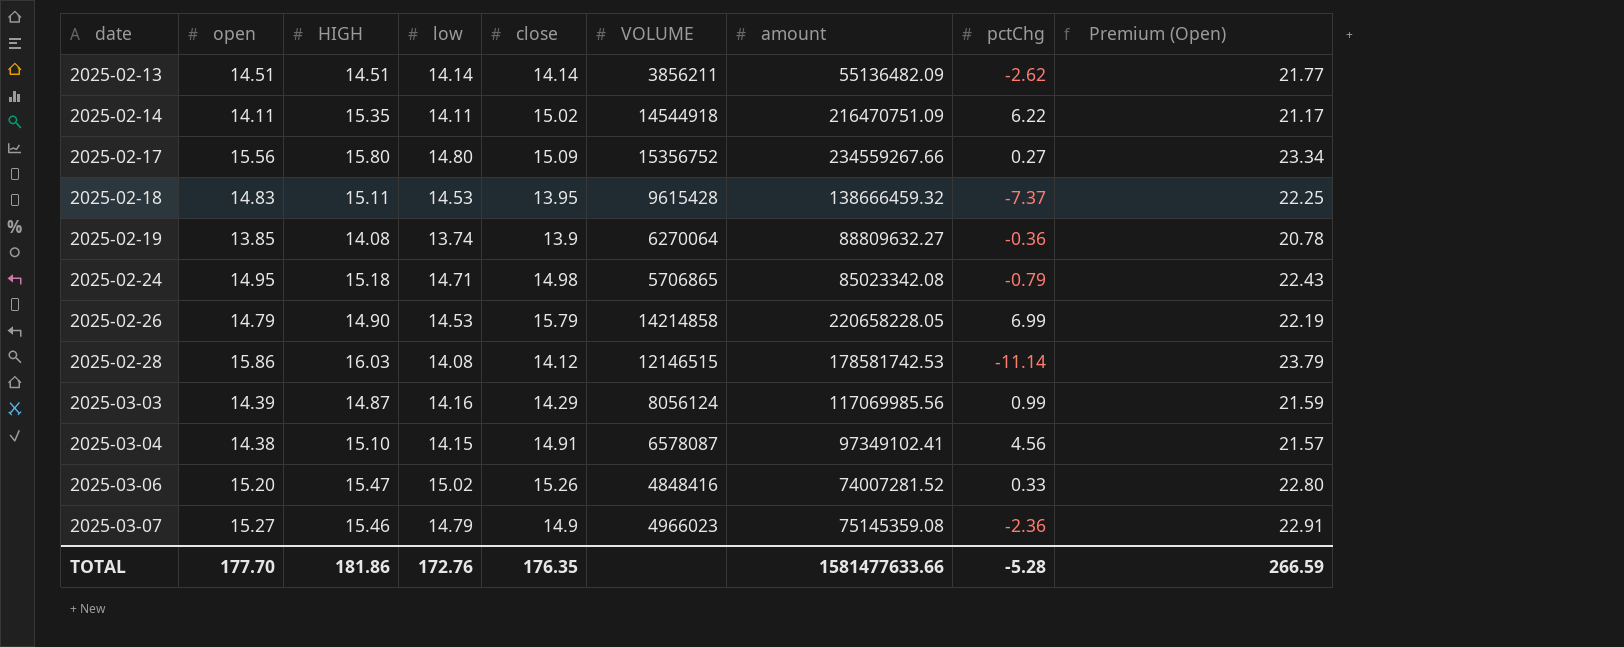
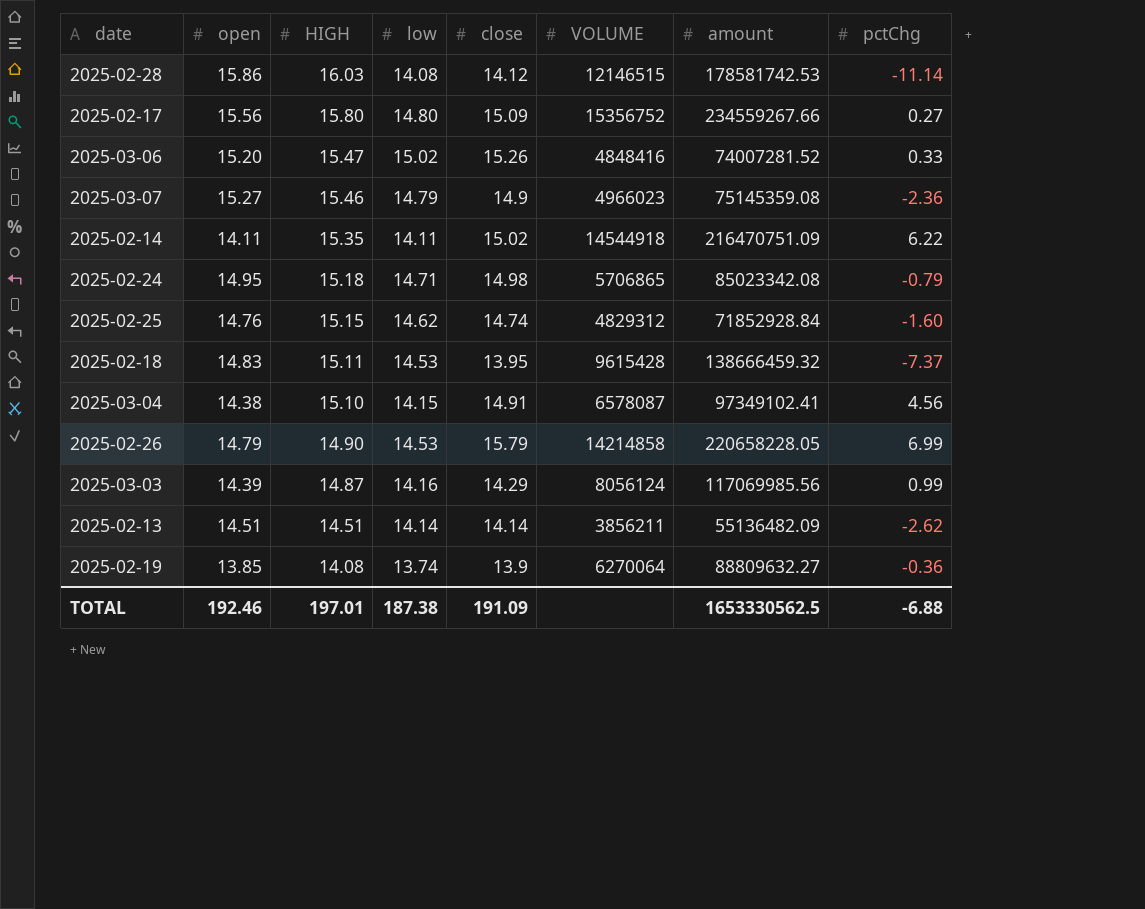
row order: date ascending -> HIGH descending
column Premium (Open) | formula: [open] * 1.5 -> none
row 2025-02-25: none -> 14.76 | 15.15 | 14.62 | 14.74 | 4829312 | 71852928.84 | -1.60
TOTAL | open: 177.70 -> 192.46
TOTAL | HIGH: 181.86 -> 197.01
TOTAL | low: 172.76 -> 187.38
TOTAL | close: 176.35 -> 191.09
TOTAL | amount: 1581477633.66 -> 1653330562.5
TOTAL | pctChg: -5.28 -> -6.88

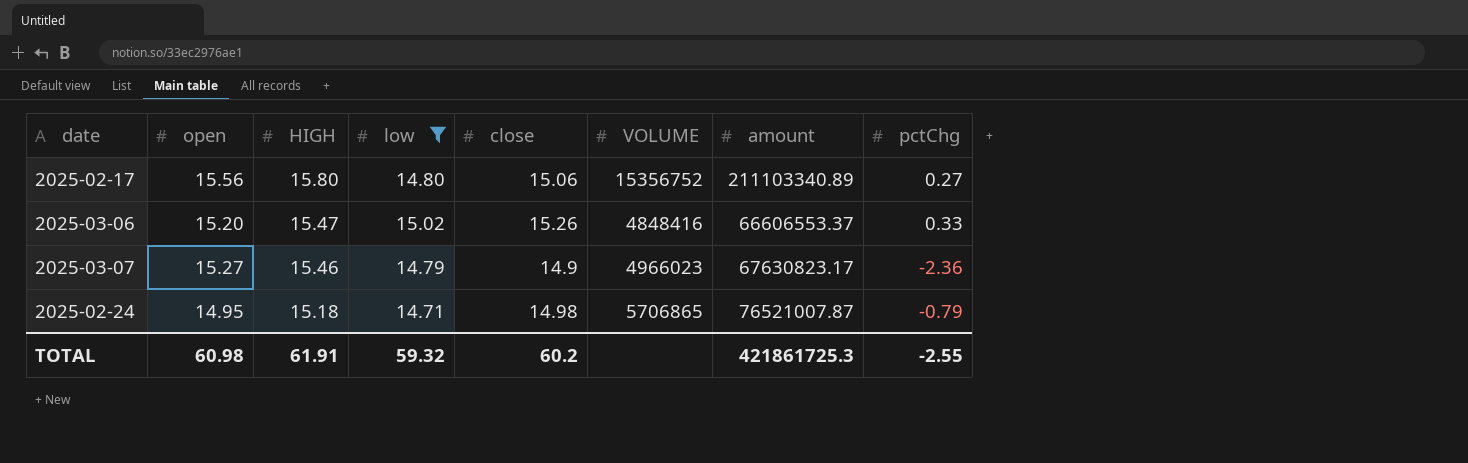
filter: none -> low >= 14.71
2025-02-17 | close: 15.09 -> 15.06
2025-02-17 | amount: 234559267.66 -> 211103340.89
2025-03-06 | amount: 74007281.52 -> 66606553.37
2025-03-07 | amount: 75145359.08 -> 67630823.17
2025-02-24 | amount: 85023342.08 -> 76521007.87
TOTAL | open: 192.46 -> 60.98
TOTAL | HIGH: 197.01 -> 61.91
TOTAL | low: 187.38 -> 59.32
TOTAL | close: 191.09 -> 60.2
TOTAL | amount: 1653330562.5 -> 421861725.3
TOTAL | pctChg: -6.88 -> -2.55

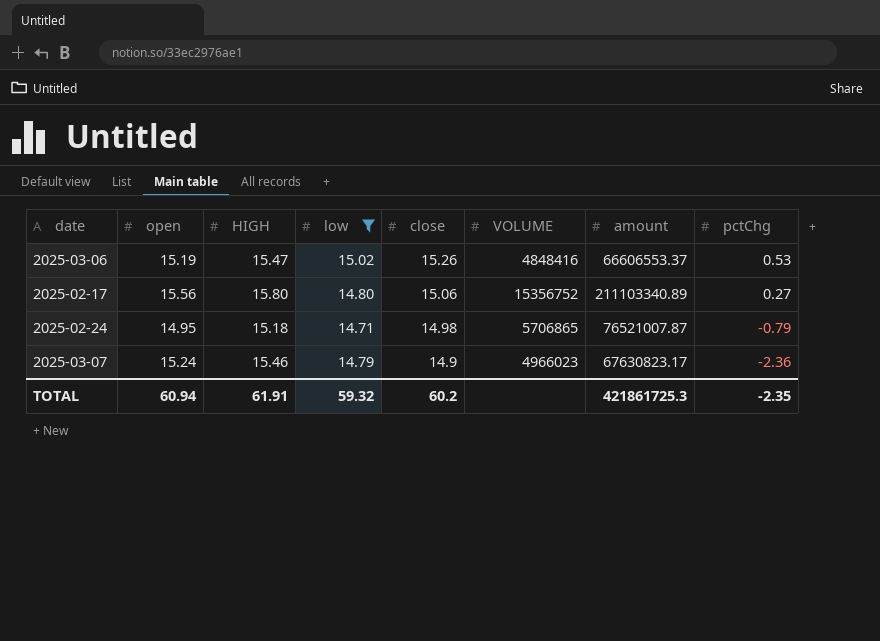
row order: HIGH descending -> close descending
2025-03-06 | open: 15.20 -> 15.19
2025-03-06 | pctChg: 0.33 -> 0.53
2025-03-07 | open: 15.27 -> 15.24
TOTAL | open: 60.98 -> 60.94
TOTAL | pctChg: -2.55 -> -2.35

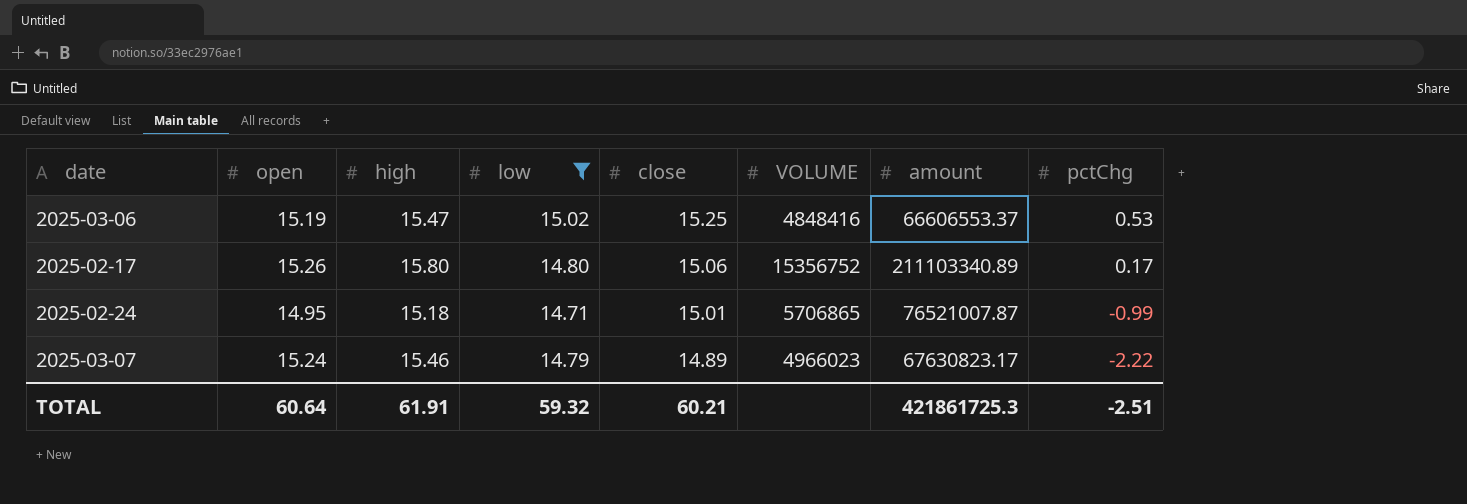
column name: HIGH -> high
2025-03-06 | close: 15.26 -> 15.25
2025-02-17 | open: 15.56 -> 15.26
2025-02-17 | pctChg: 0.27 -> 0.17
2025-02-24 | close: 14.98 -> 15.01
2025-02-24 | pctChg: -0.79 -> -0.99
2025-03-07 | close: 14.9 -> 14.89
2025-03-07 | pctChg: -2.36 -> -2.22
TOTAL | open: 60.94 -> 60.64
TOTAL | close: 60.2 -> 60.21
TOTAL | pctChg: -2.35 -> -2.51

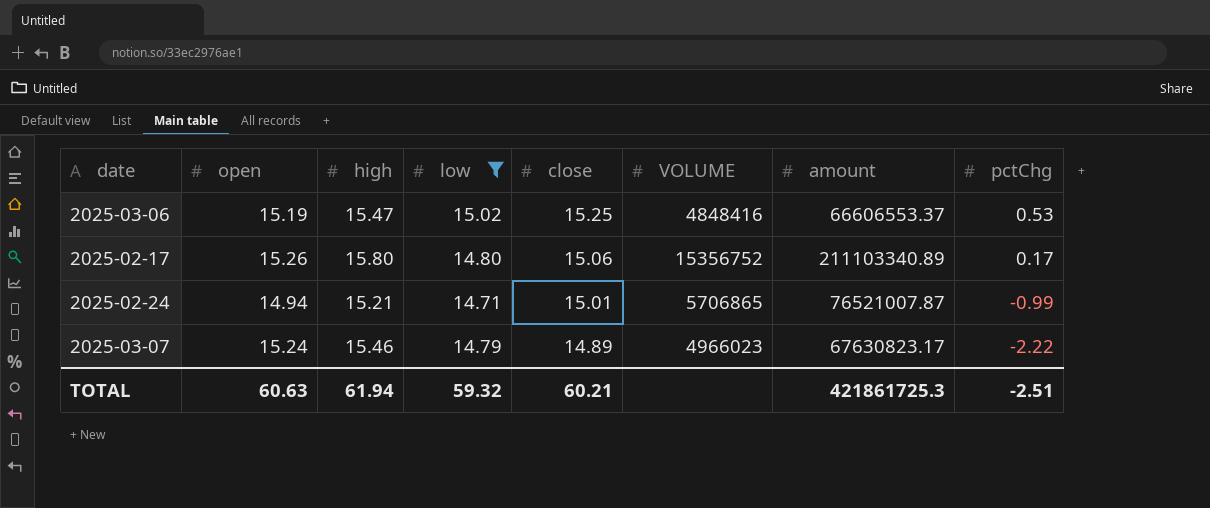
2025-02-24 | open: 14.95 -> 14.94
2025-02-24 | high: 15.18 -> 15.21
TOTAL | open: 60.64 -> 60.63
TOTAL | high: 61.91 -> 61.94

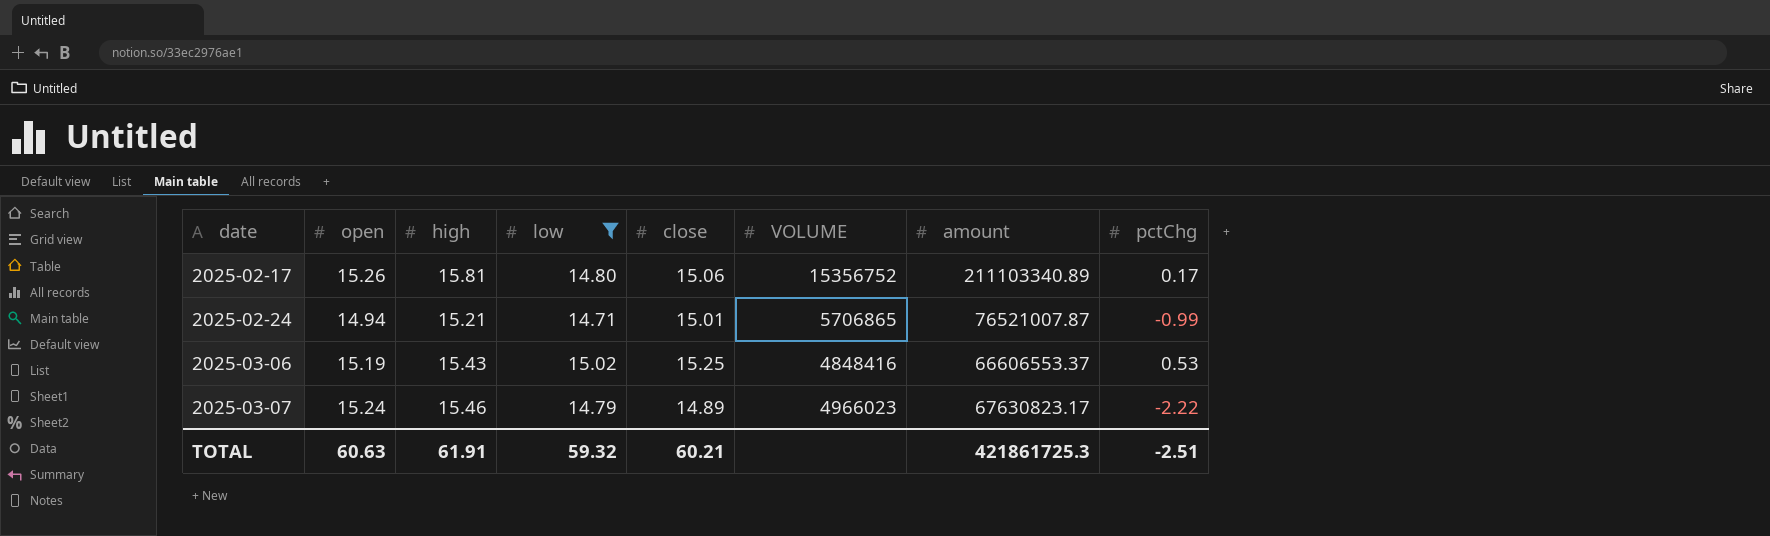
row order: close descending -> date ascending
2025-02-17 | high: 15.80 -> 15.81
2025-03-06 | high: 15.47 -> 15.43
TOTAL | high: 61.94 -> 61.91

